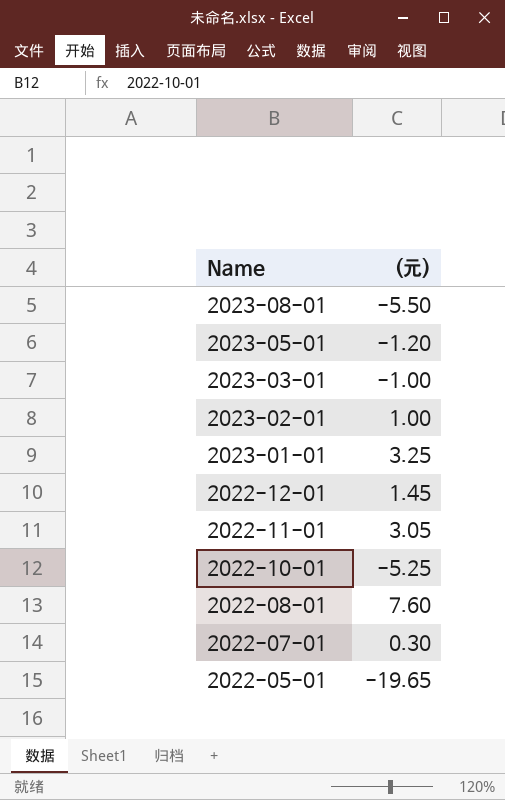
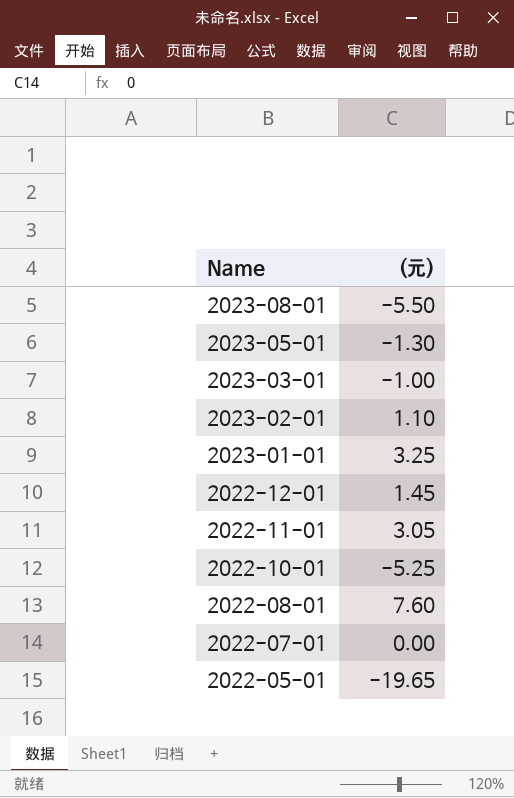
2023-05-01 | (元): -1.20 -> -1.30
2023-02-01 | (元): 1.00 -> 1.10
2022-07-01 | (元): 0.30 -> 0.00

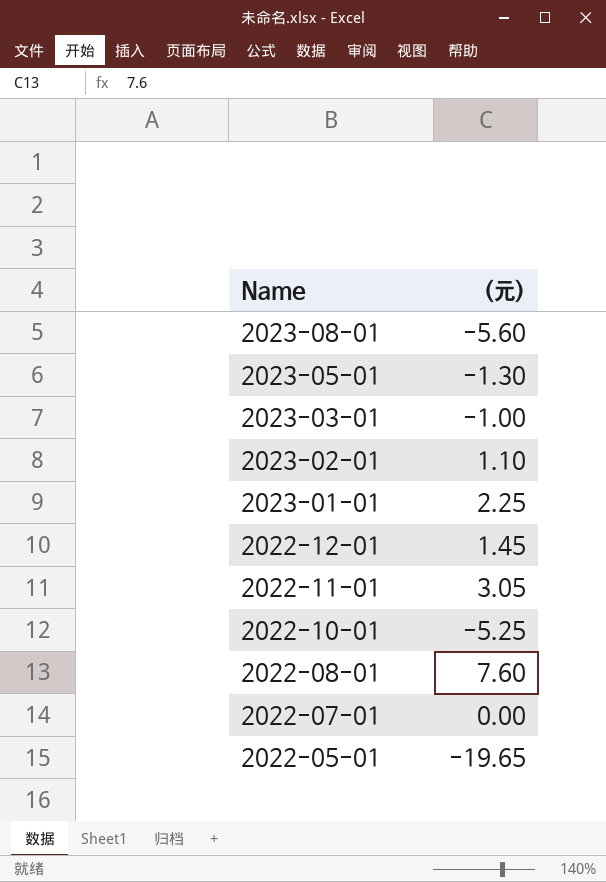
2023-08-01 | (元): -5.50 -> -5.60
2023-01-01 | (元): 3.25 -> 2.25

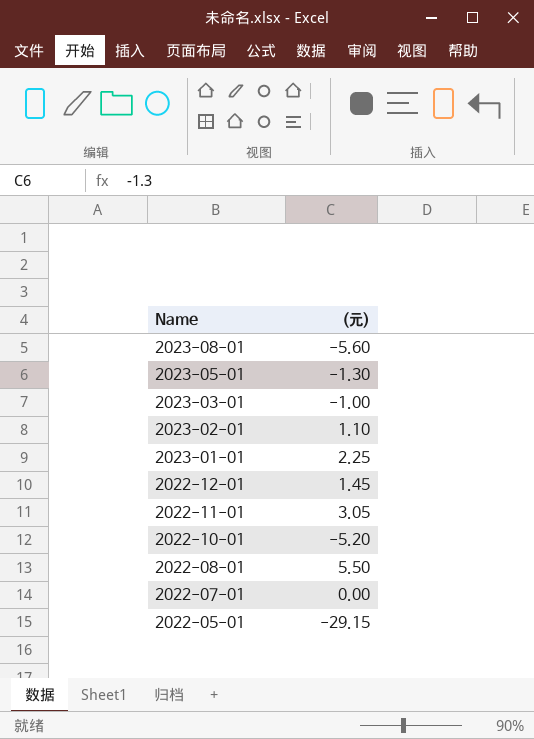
2022-10-01 | (元): -5.25 -> -5.20
2022-08-01 | (元): 7.60 -> 5.50
2022-05-01 | (元): -19.65 -> -29.15

